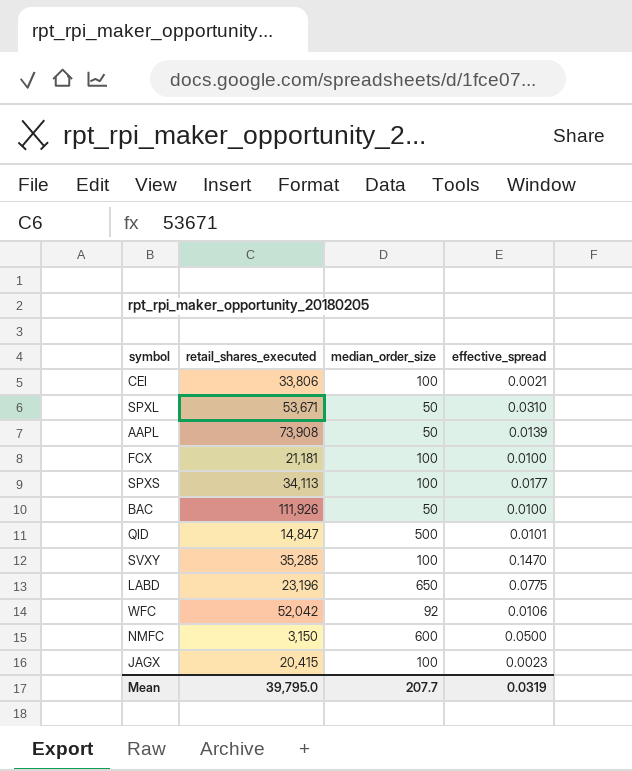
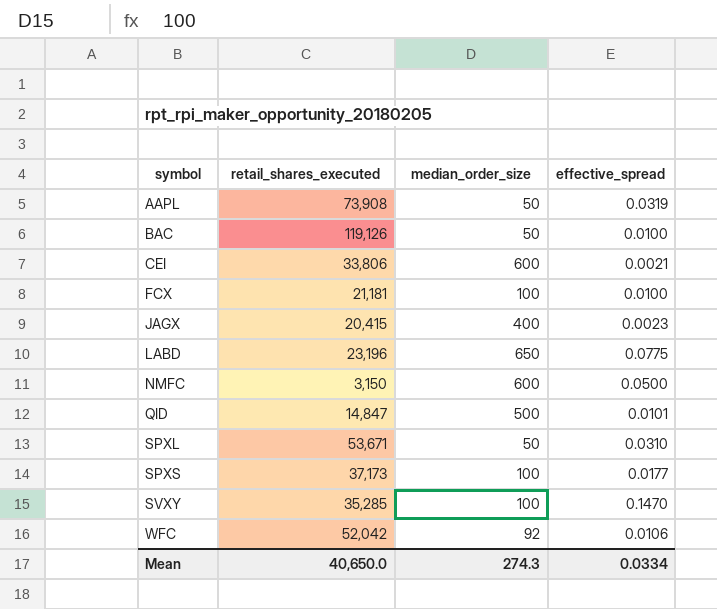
row order: none -> symbol ascending
AAPL | effective_spread: 0.0139 -> 0.0319
BAC | retail_shares_executed: 111,926 -> 119,126
CEI | median_order_size: 100 -> 600
JAGX | median_order_size: 100 -> 400
SPXS | retail_shares_executed: 34,113 -> 37,173
Mean | retail_shares_executed: 39,795.0 -> 40,650.0
Mean | median_order_size: 207.7 -> 274.3
Mean | effective_spread: 0.0319 -> 0.0334

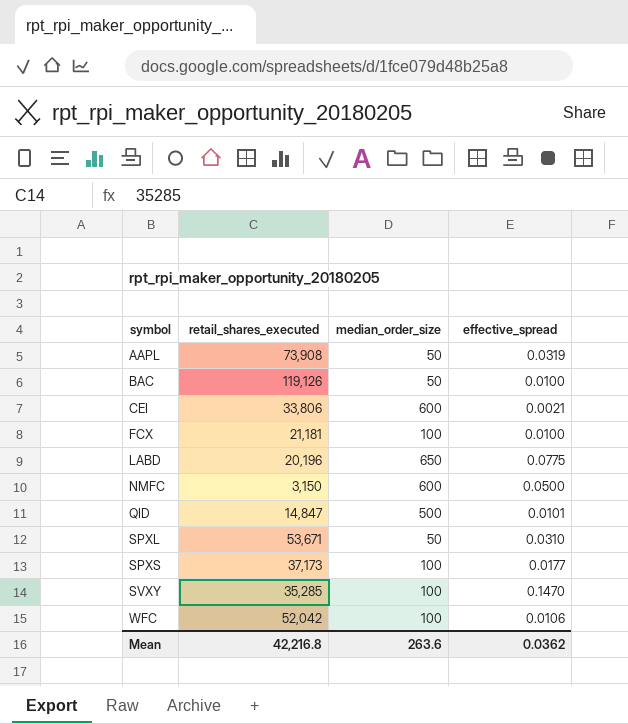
row JAGX: 20,415 | 400 | 0.0023 -> none
LABD | retail_shares_executed: 23,196 -> 20,196
WFC | median_order_size: 92 -> 100
Mean | retail_shares_executed: 40,650.0 -> 42,216.8
Mean | median_order_size: 274.3 -> 263.6
Mean | effective_spread: 0.0334 -> 0.0362

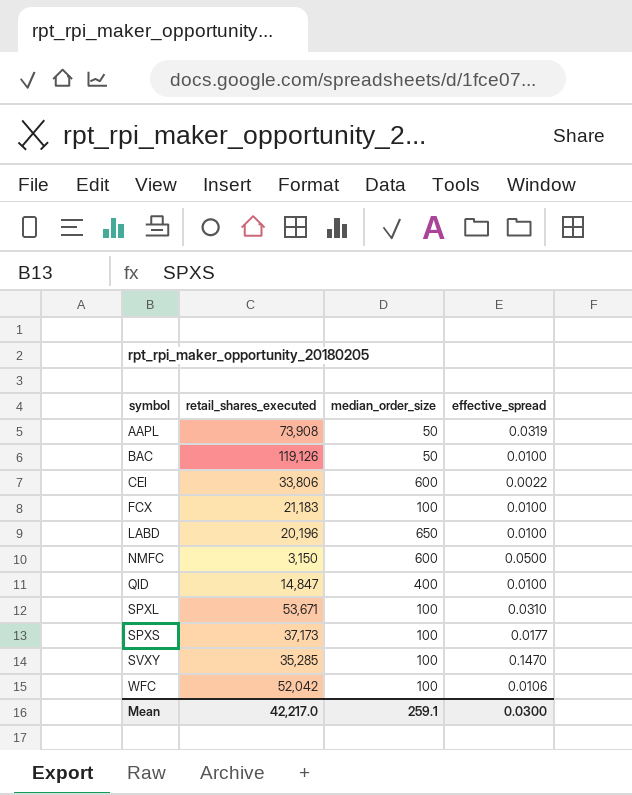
CEI | effective_spread: 0.0021 -> 0.0022
FCX | retail_shares_executed: 21,181 -> 21,183
LABD | effective_spread: 0.0775 -> 0.0100
QID | median_order_size: 500 -> 400
QID | effective_spread: 0.0101 -> 0.0100
SPXL | median_order_size: 50 -> 100
Mean | retail_shares_executed: 42,216.8 -> 42,217.0
Mean | median_order_size: 263.6 -> 259.1
Mean | effective_spread: 0.0362 -> 0.0300

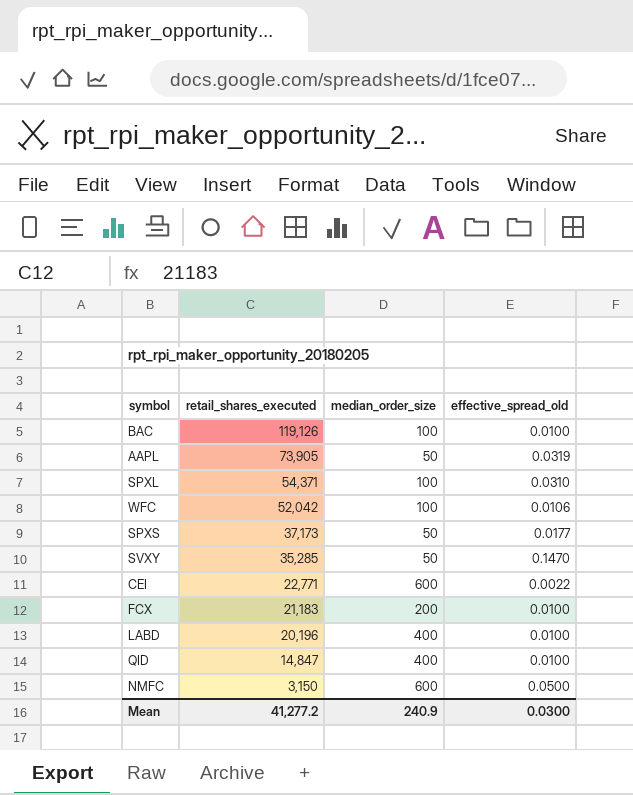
row order: symbol ascending -> retail_shares_executed descending
column name: effective_spread -> effective_spread_old
BAC | median_order_size: 50 -> 100
AAPL | retail_shares_executed: 73,908 -> 73,905
SPXL | retail_shares_executed: 53,671 -> 54,371
SPXS | median_order_size: 100 -> 50
SVXY | median_order_size: 100 -> 50
CEI | retail_shares_executed: 33,806 -> 22,771
FCX | median_order_size: 100 -> 200
LABD | median_order_size: 650 -> 400
Mean | retail_shares_executed: 42,217.0 -> 41,277.2
Mean | median_order_size: 259.1 -> 240.9

